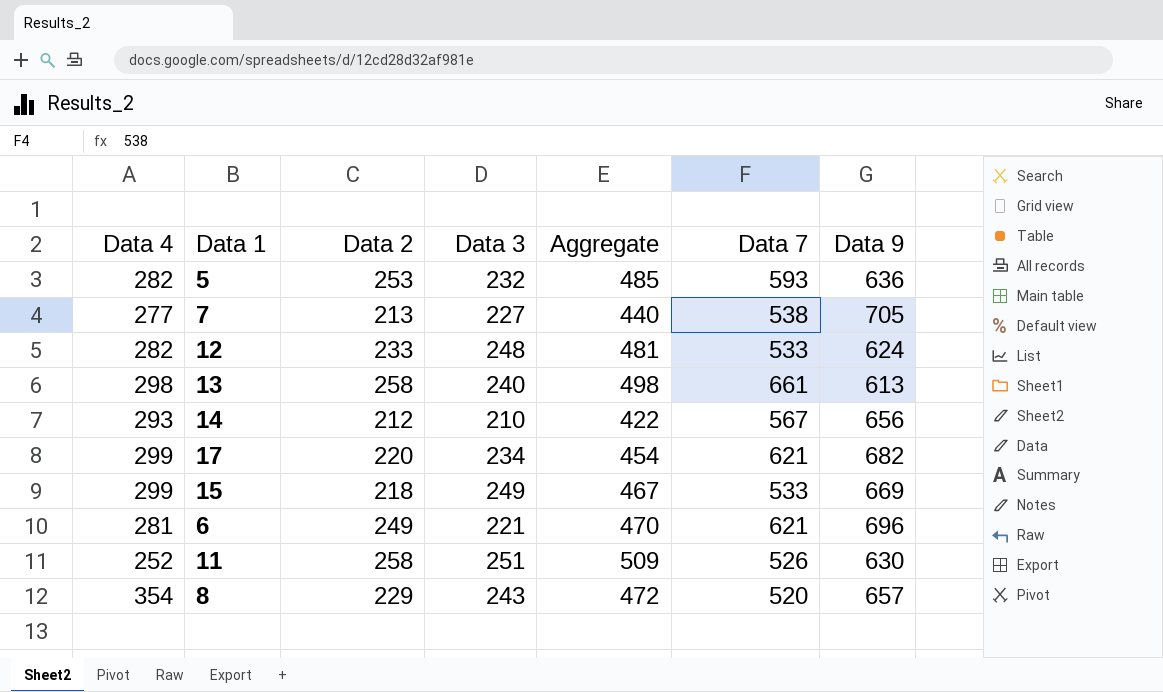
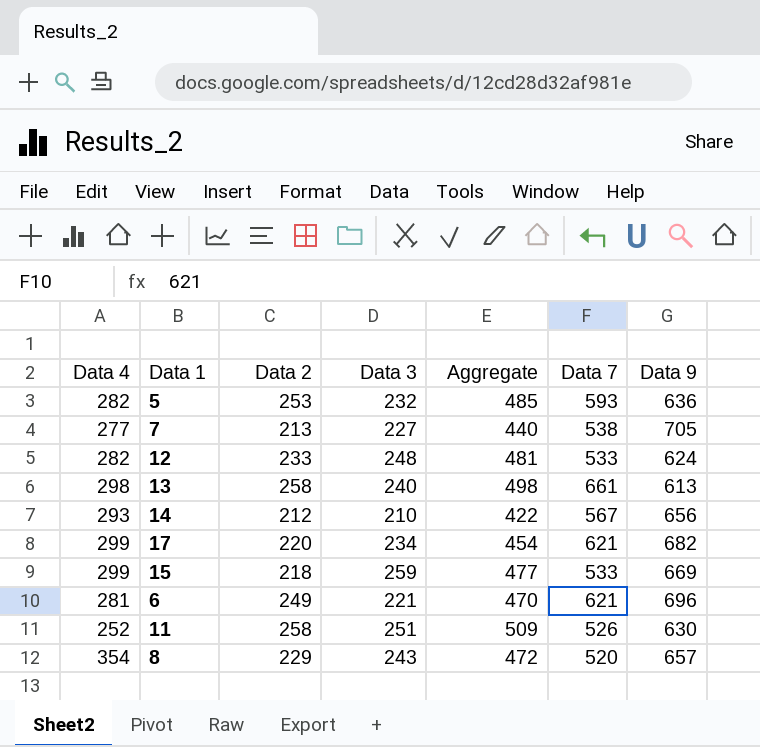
15 | Data 3: 249 -> 259
15 | Aggregate: 467 -> 477

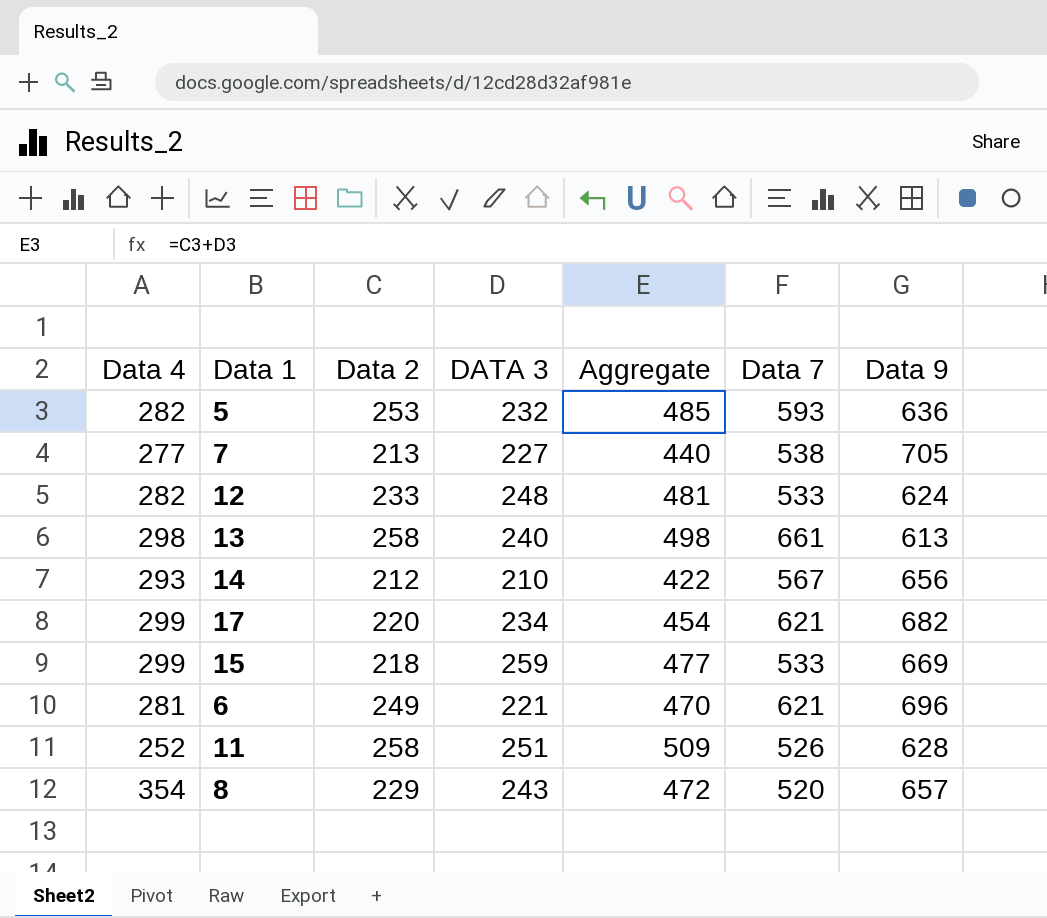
column name: Data 3 -> DATA 3
11 | Data 9: 630 -> 628

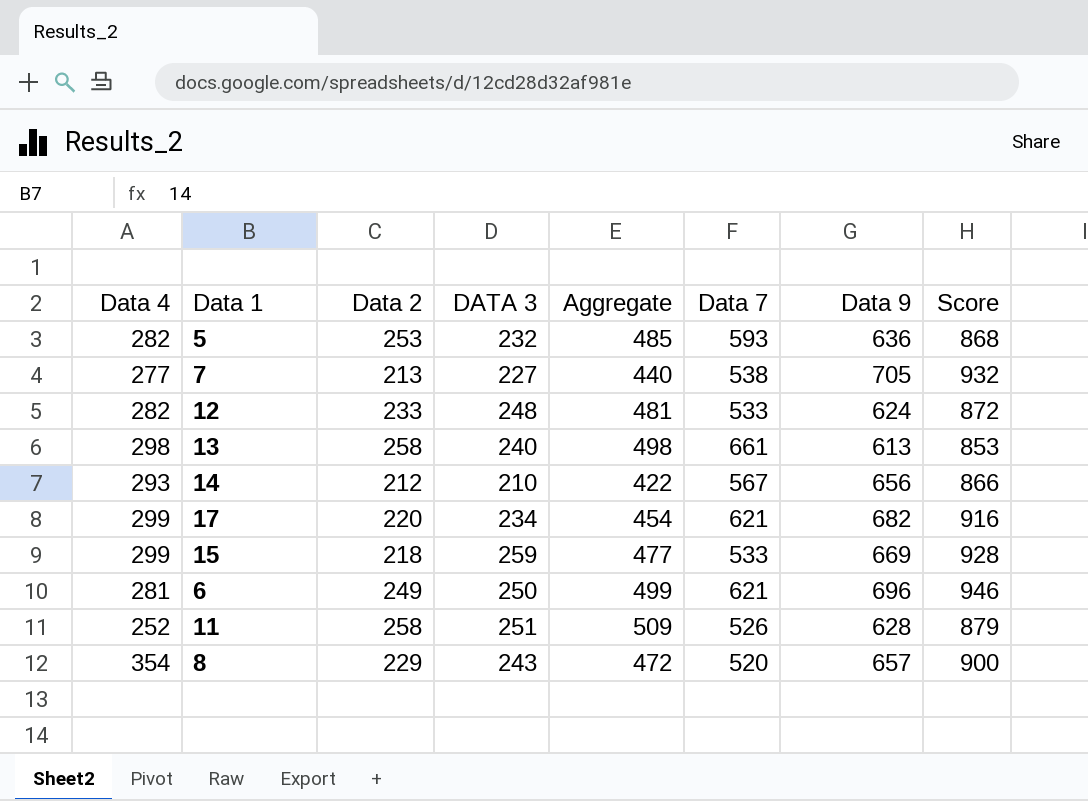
column Score | formula: none -> [DATA 3] + [Data 9]
6 | DATA 3: 221 -> 250
6 | Aggregate: 470 -> 499

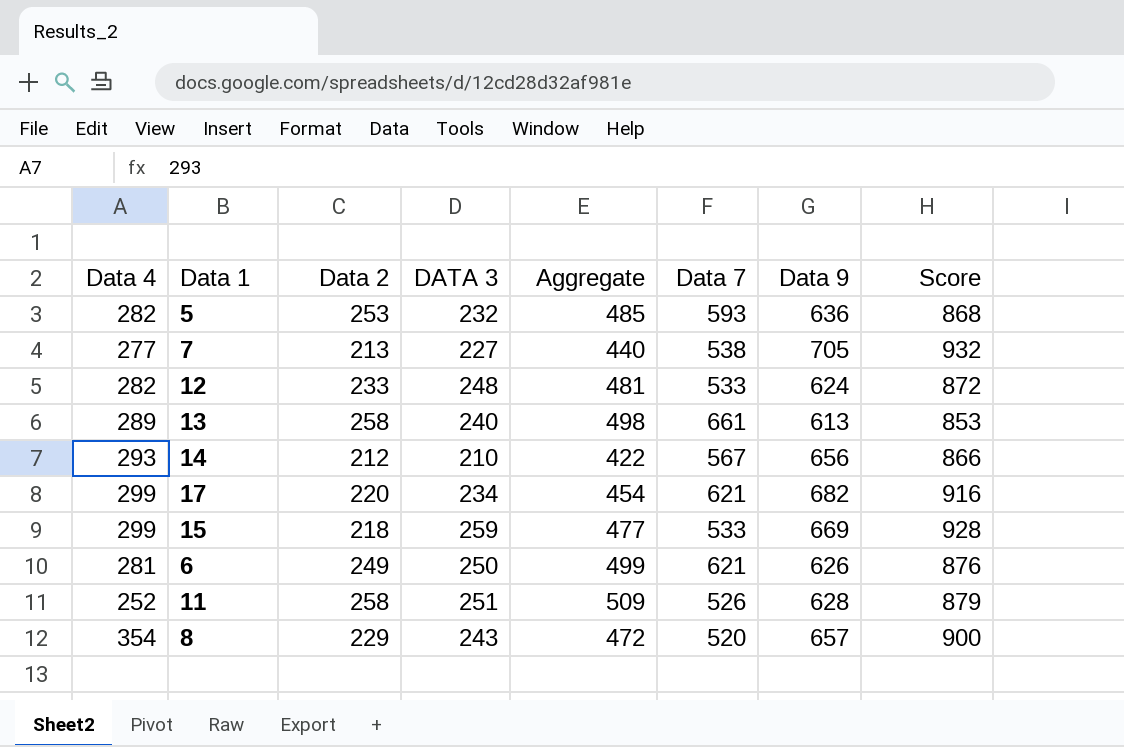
13 | Data 4: 298 -> 289
6 | Data 9: 696 -> 626
6 | Score: 946 -> 876

